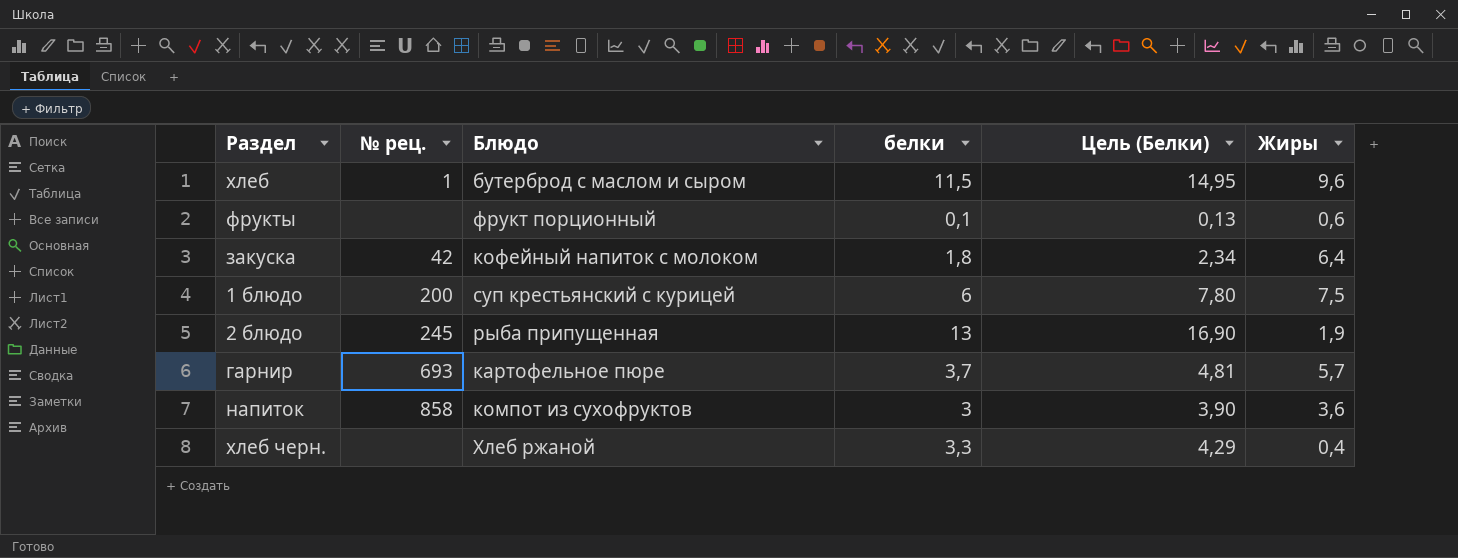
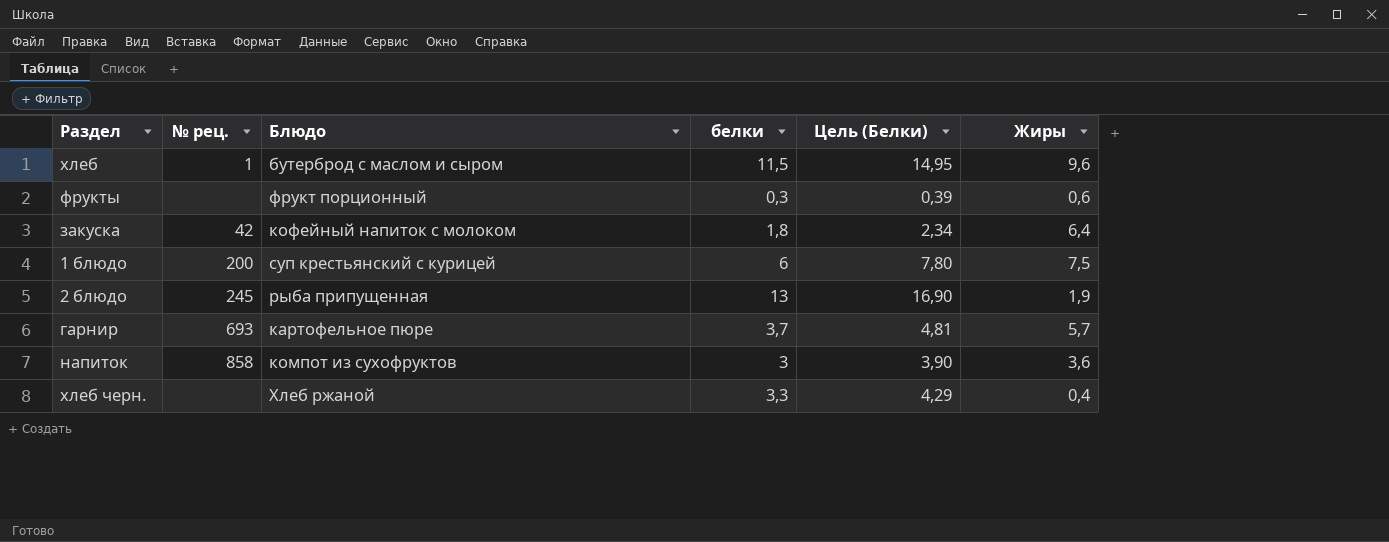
фрукты | белки: 0,1 -> 0,3
фрукты | Цель (Белки): 0,13 -> 0,39

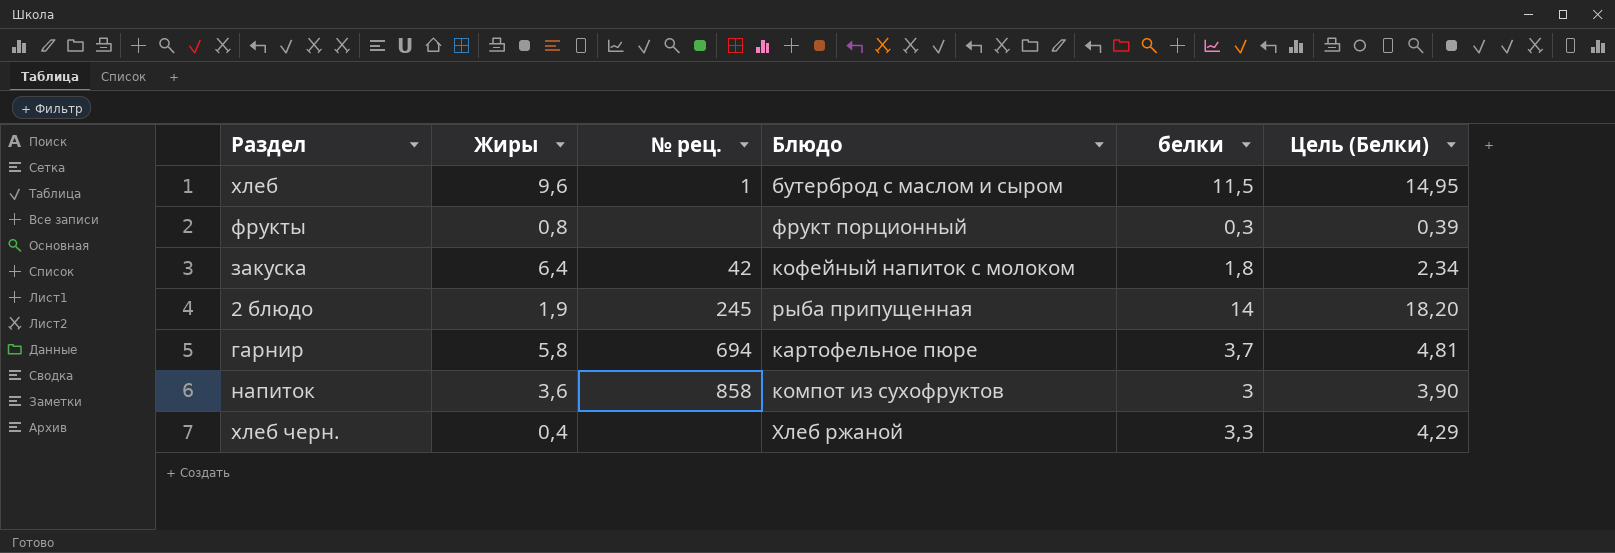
column Жиры | position: 6 -> 2
row 1 блюдо: 200 | суп крестьянский с курицей | 6 | 7,80 | 7,5 -> none
фрукты | Жиры: 0,6 -> 0,8
2 блюдо | белки: 13 -> 14
2 блюдо | Цель (Белки): 16,90 -> 18,20
гарнир | Жиры: 5,7 -> 5,8
гарнир | № рец.: 693 -> 694

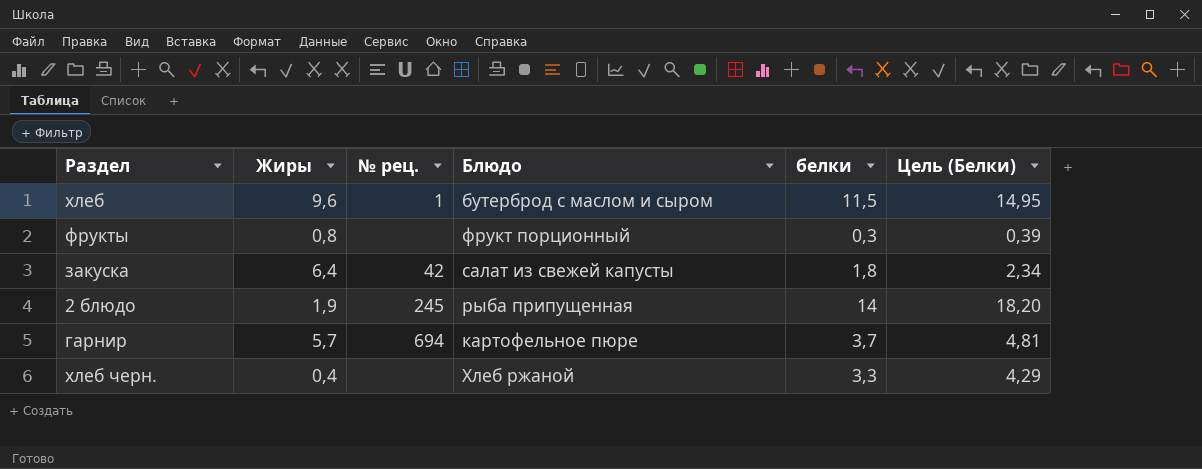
row напиток: 3,6 | 858 | компот из сухофруктов | 3 | 3,90 -> none
закуска | Блюдо: кофейный напиток с молоком -> салат из свежей капусты
гарнир | Жиры: 5,8 -> 5,7

